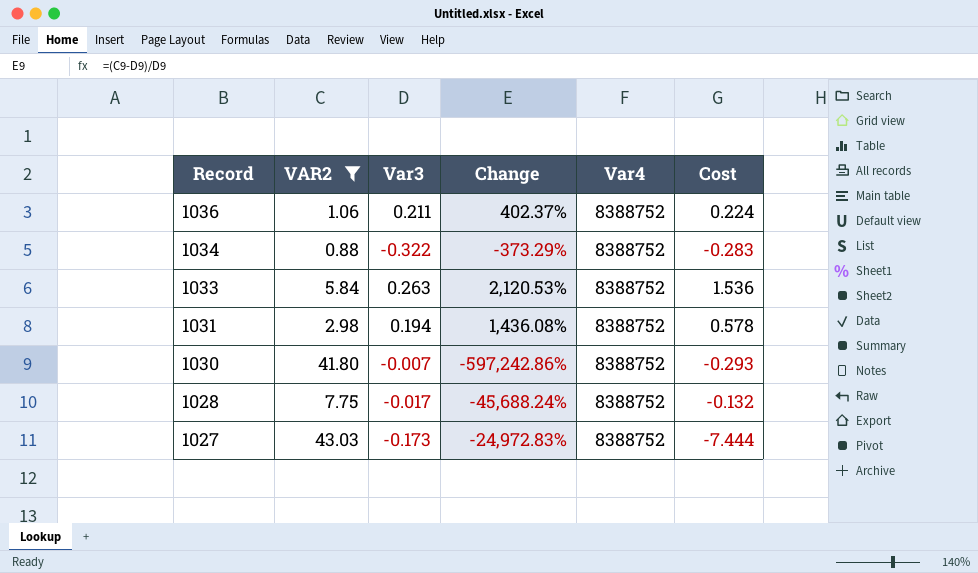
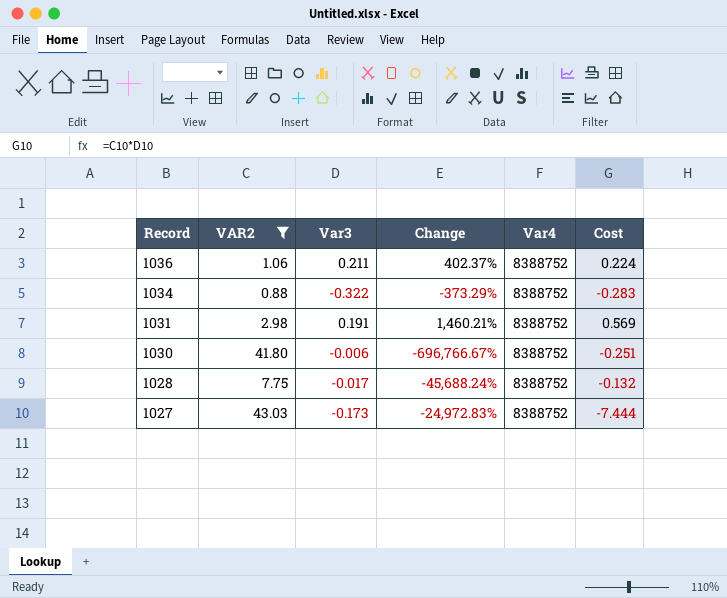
row 1033: 5.84 | 0.263 | 2,120.53% | 8388752 | 1.536 -> none
1031 | Var3: 0.194 -> 0.191
1031 | Change: 1,436.08% -> 1,460.21%
1031 | Cost: 0.578 -> 0.569
1030 | Var3: -0.007 -> -0.006
1030 | Change: -597,242.86% -> -696,766.67%
1030 | Cost: -0.293 -> -0.251

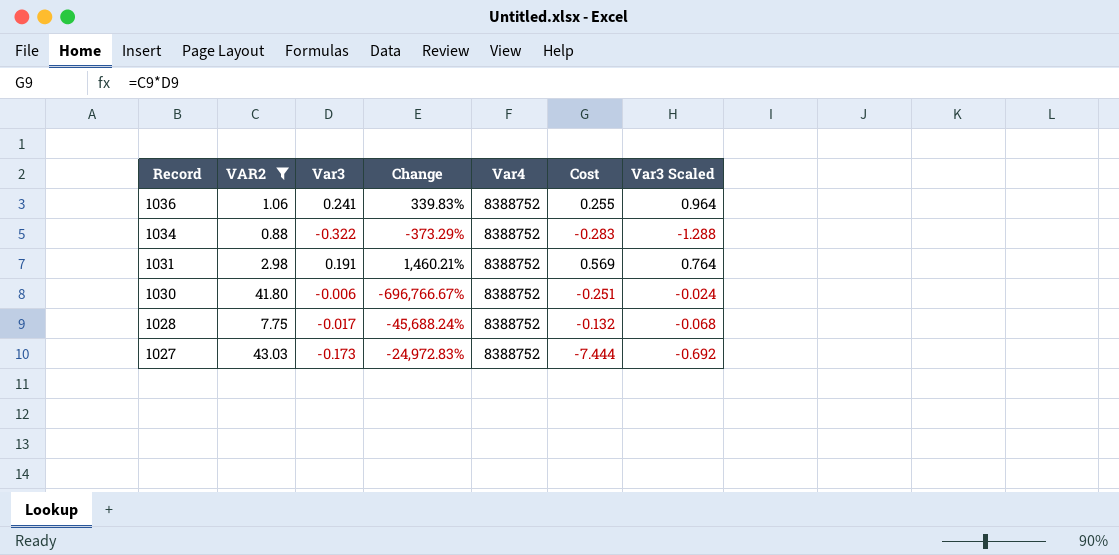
column Var3 Scaled | formula: none -> [Var3] * 4
1036 | Var3: 0.211 -> 0.241
1036 | Change: 402.37% -> 339.83%
1036 | Cost: 0.224 -> 0.255

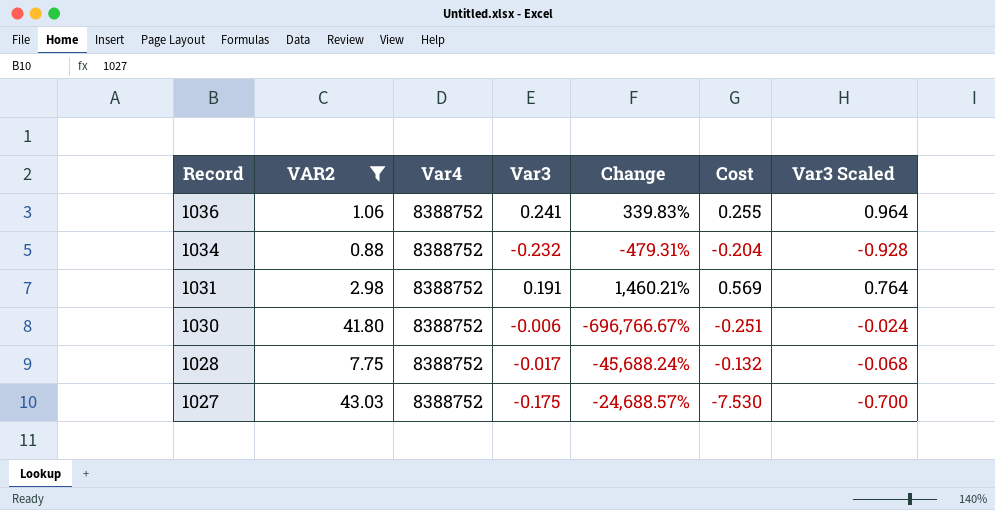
column Var4 | position: 5 -> 3
1034 | Var3: -0.322 -> -0.232
1034 | Change: -373.29% -> -479.31%
1034 | Cost: -0.283 -> -0.204
1034 | Var3 Scaled: -1.288 -> -0.928
1027 | Var3: -0.173 -> -0.175
1027 | Change: -24,972.83% -> -24,688.57%
1027 | Cost: -7.444 -> -7.530
1027 | Var3 Scaled: -0.692 -> -0.700

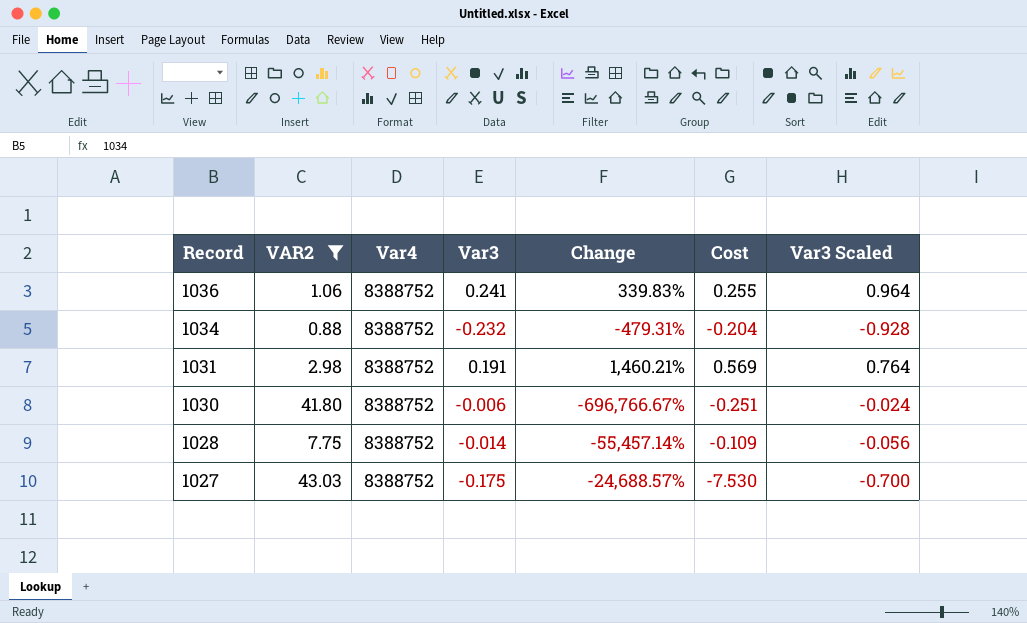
1028 | Var3: -0.017 -> -0.014
1028 | Change: -45,688.24% -> -55,457.14%
1028 | Cost: -0.132 -> -0.109
1028 | Var3 Scaled: -0.068 -> -0.056

